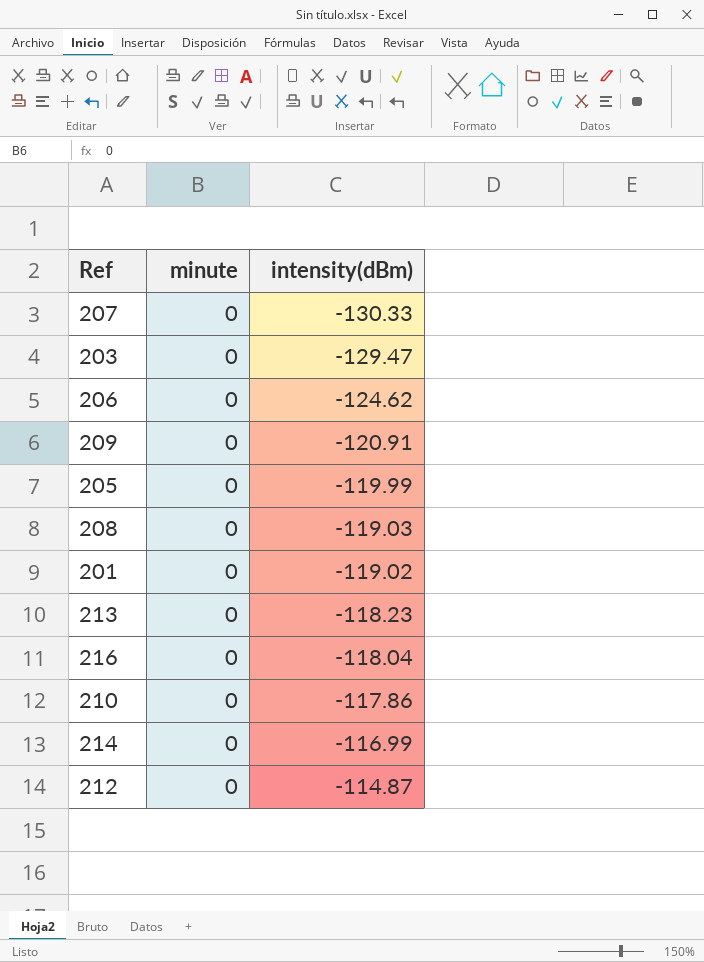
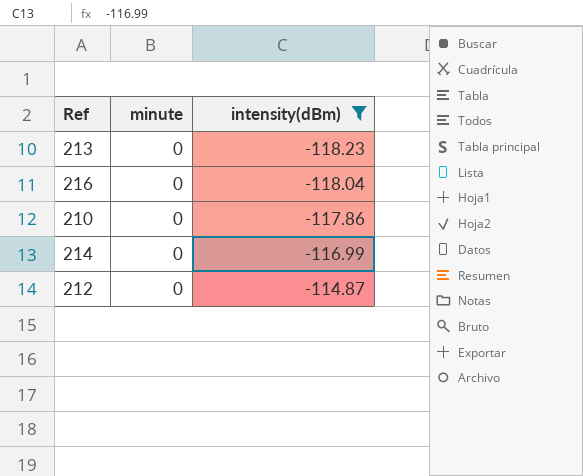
filter: none -> intensity(dBm) >= -118.23

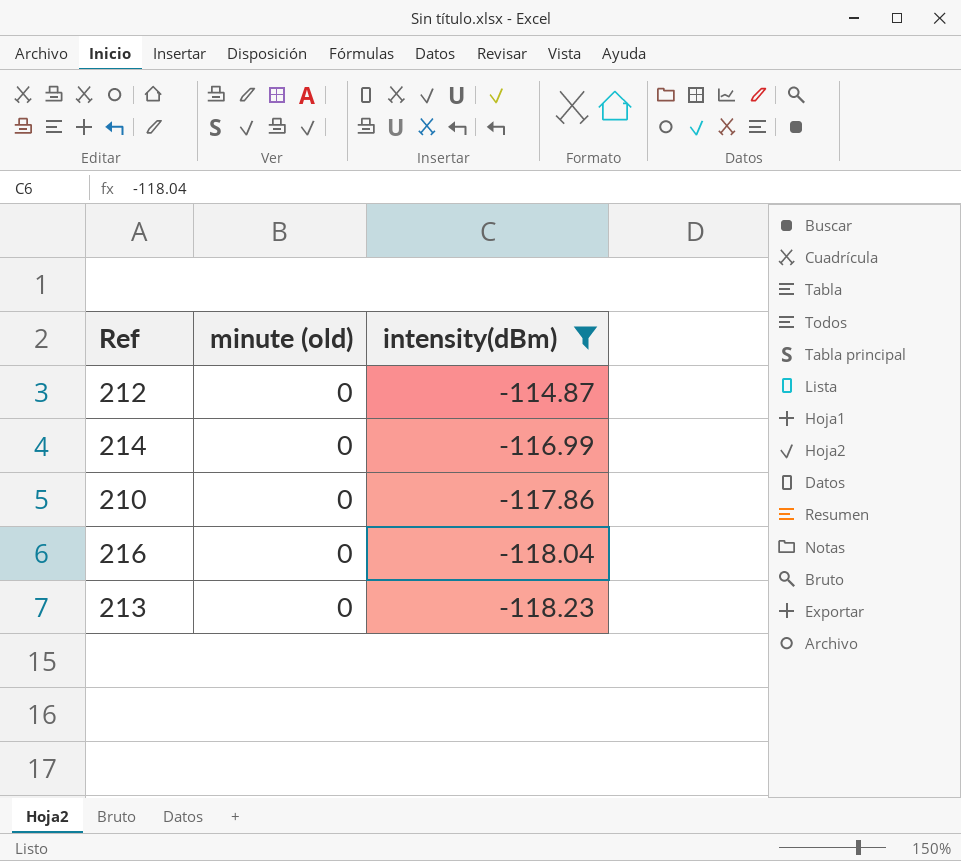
row order: intensity(dBm) ascending -> intensity(dBm) descending
column name: minute -> minute (old)

